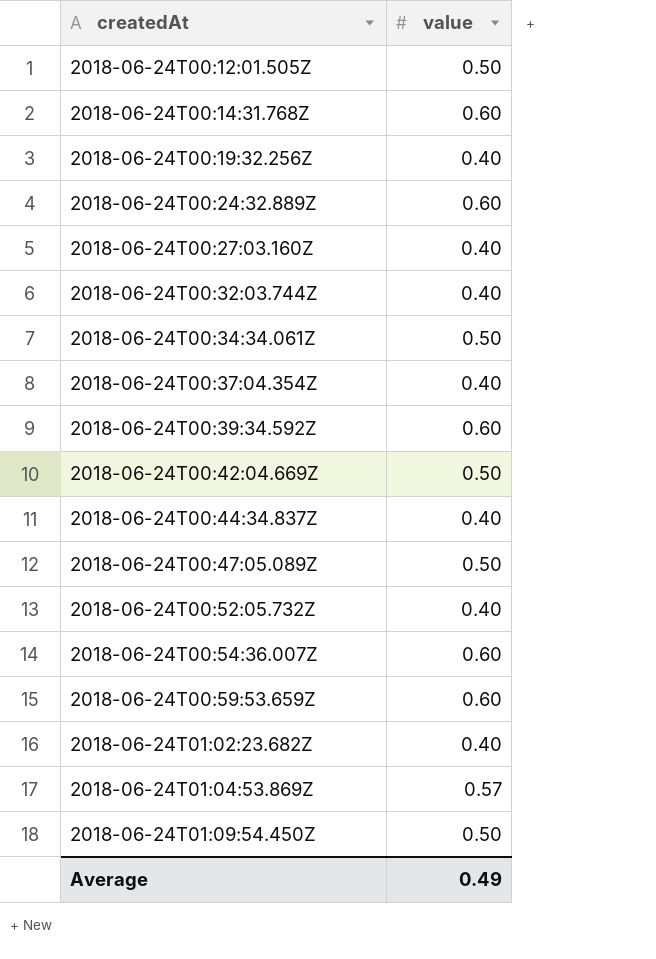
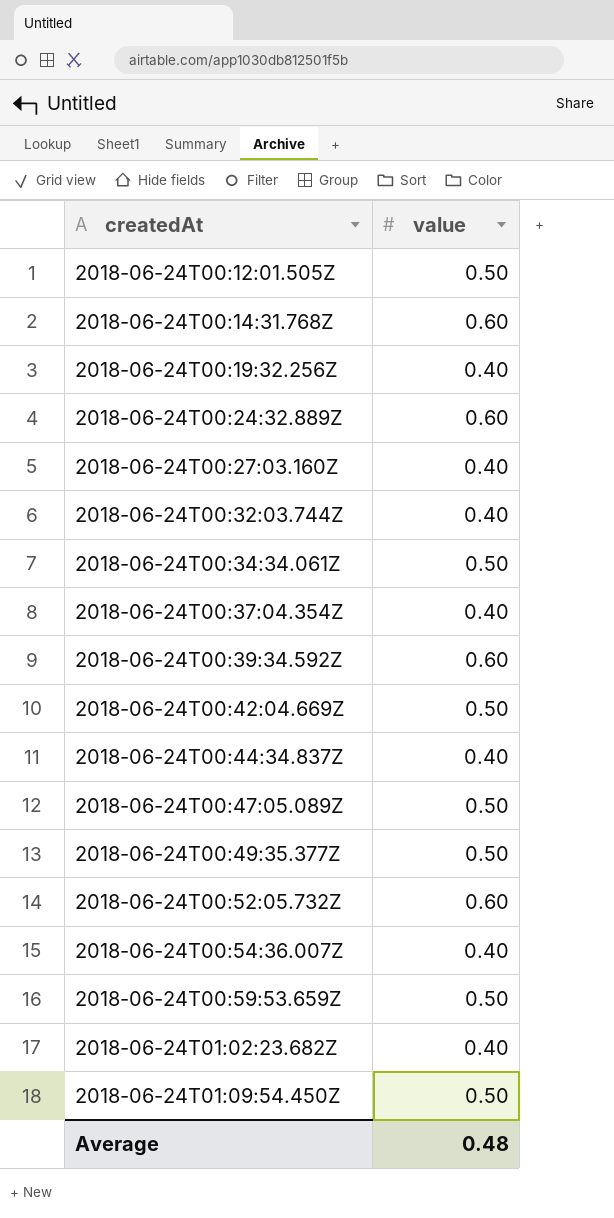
row 2018-06-24T01:04:53.869Z: 0.57 -> none
row 2018-06-24T00:49:35.377Z: none -> 0.50
2018-06-24T00:52:05.732Z | value: 0.40 -> 0.60
2018-06-24T00:54:36.007Z | value: 0.60 -> 0.40
2018-06-24T00:59:53.659Z | value: 0.60 -> 0.50
Average | value: 0.49 -> 0.48

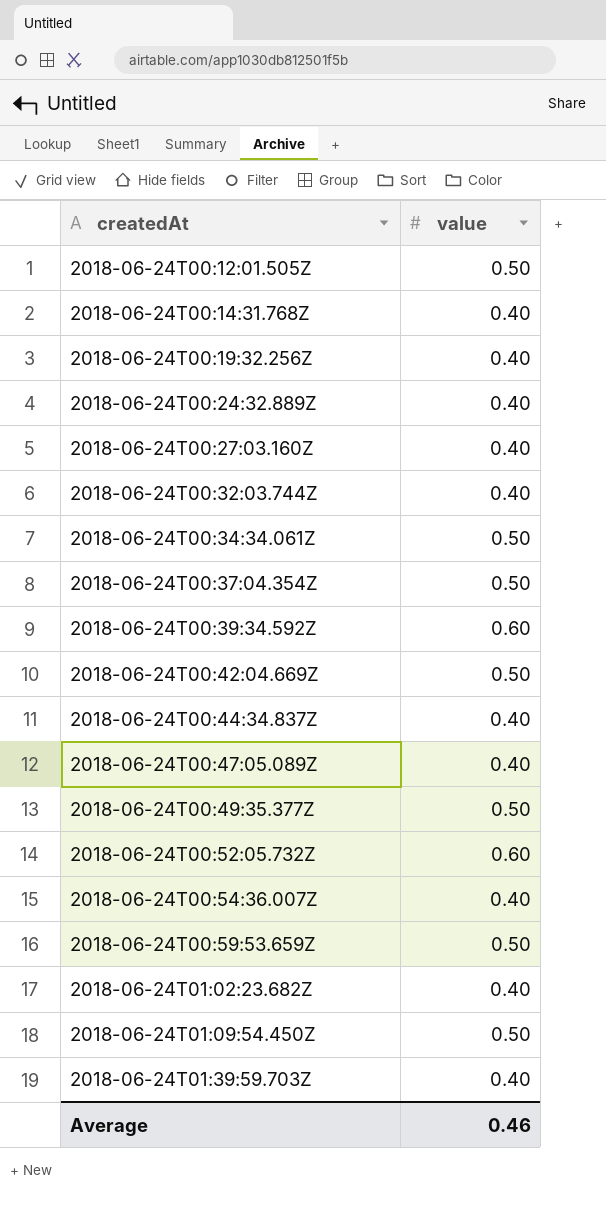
2018-06-24T00:14:31.768Z | value: 0.60 -> 0.40
2018-06-24T00:24:32.889Z | value: 0.60 -> 0.40
2018-06-24T00:37:04.354Z | value: 0.40 -> 0.50
2018-06-24T00:47:05.089Z | value: 0.50 -> 0.40
row 2018-06-24T01:39:59.703Z: none -> 0.40
Average | value: 0.48 -> 0.46

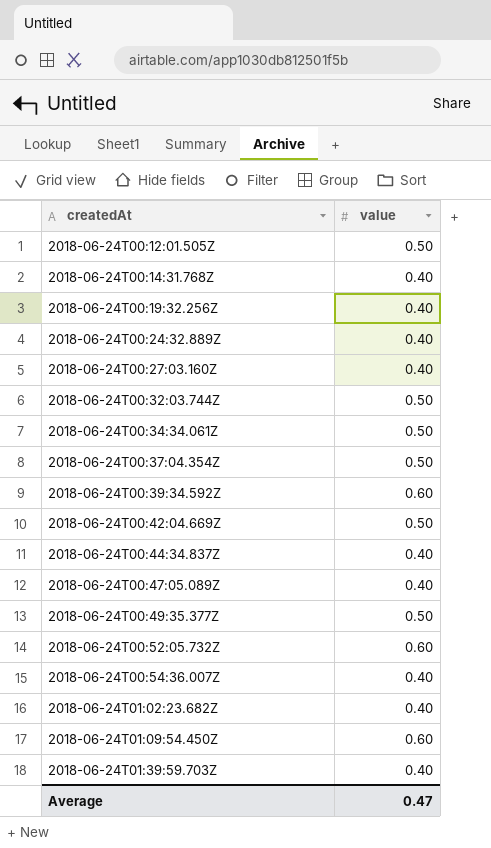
row 2018-06-24T00:59:53.659Z: 0.50 -> none
2018-06-24T00:32:03.744Z | value: 0.40 -> 0.50
2018-06-24T01:09:54.450Z | value: 0.50 -> 0.60
Average | value: 0.46 -> 0.47

